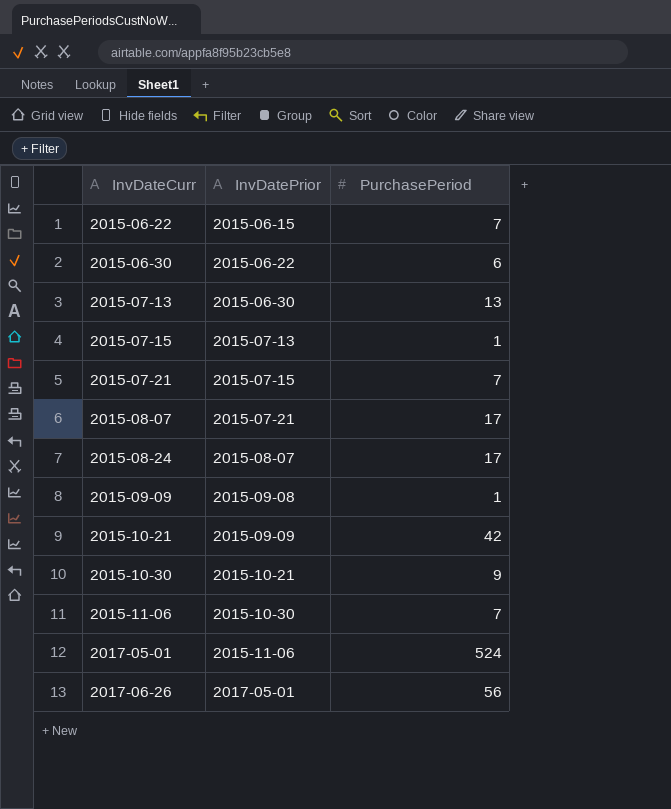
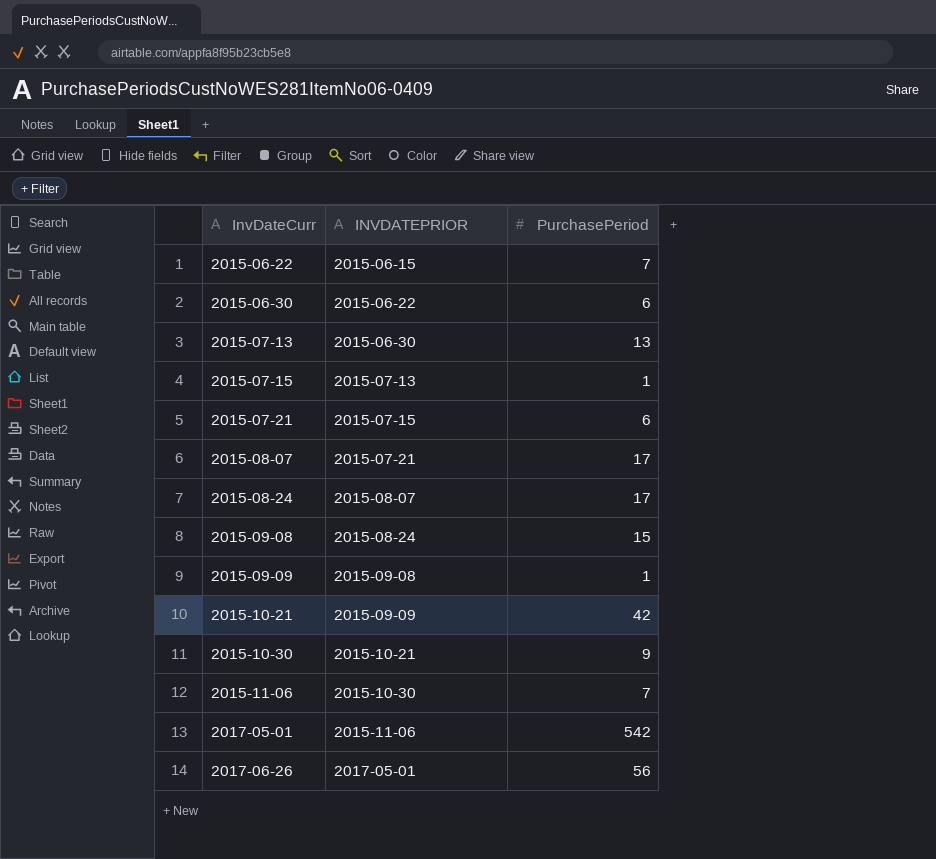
column name: InvDatePrior -> INVDATEPRIOR
2015-07-21 | PurchasePeriod: 7 -> 6
row 2015-09-08: none -> 2015-08-24 | 15
2017-05-01 | PurchasePeriod: 524 -> 542

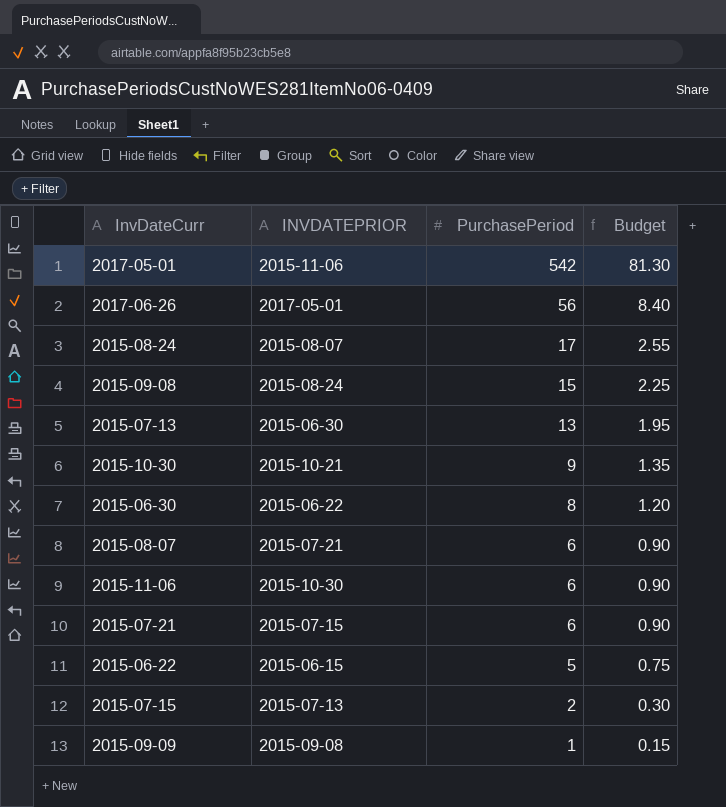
row order: InvDateCurr ascending -> PurchasePeriod descending
column Budget | formula: none -> [PurchasePeriod] * 0.15
row 2015-10-21: 2015-09-09 | 42 -> none
2015-06-30 | PurchasePeriod: 6 -> 8
2015-08-07 | PurchasePeriod: 17 -> 6
2015-11-06 | PurchasePeriod: 7 -> 6
2015-06-22 | PurchasePeriod: 7 -> 5
2015-07-15 | PurchasePeriod: 1 -> 2

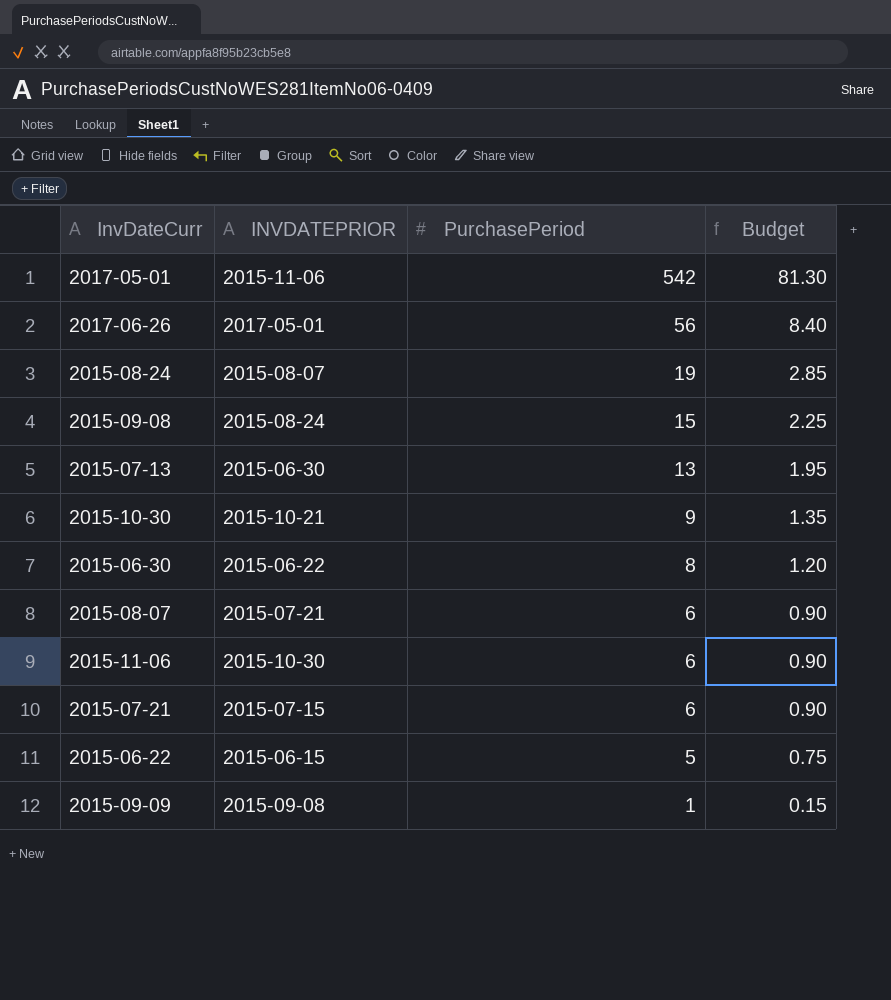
row 2015-07-15: 2015-07-13 | 2 | 0.30 -> none
2015-08-24 | PurchasePeriod: 17 -> 19
2015-08-24 | Budget: 2.55 -> 2.85

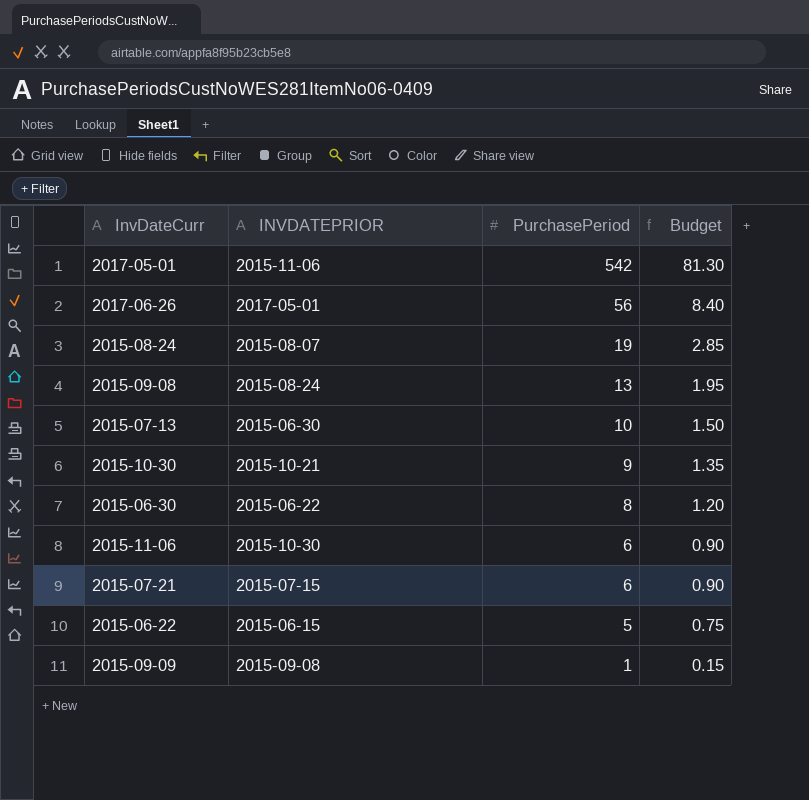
row 2015-08-07: 2015-07-21 | 6 | 0.90 -> none
2015-09-08 | PurchasePeriod: 15 -> 13
2015-09-08 | Budget: 2.25 -> 1.95
2015-07-13 | PurchasePeriod: 13 -> 10
2015-07-13 | Budget: 1.95 -> 1.50

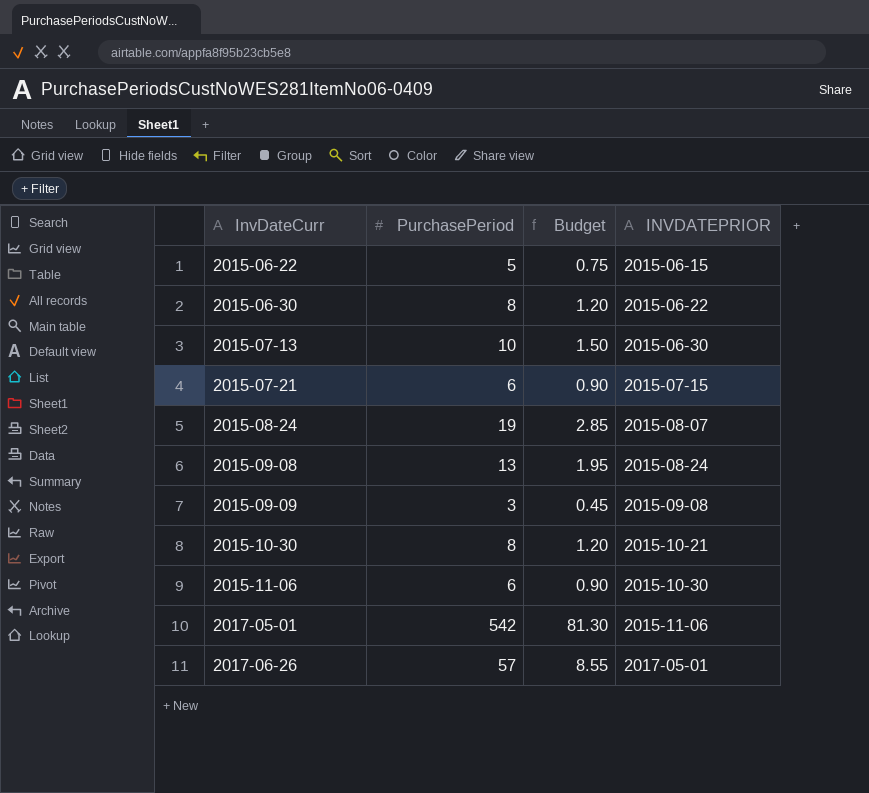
row order: PurchasePeriod descending -> InvDateCurr ascending
column INVDATEPRIOR | position: 2 -> 4
2015-09-09 | PurchasePeriod: 1 -> 3
2015-09-09 | Budget: 0.15 -> 0.45
2015-10-30 | PurchasePeriod: 9 -> 8
2015-10-30 | Budget: 1.35 -> 1.20
2017-06-26 | PurchasePeriod: 56 -> 57
2017-06-26 | Budget: 8.40 -> 8.55

